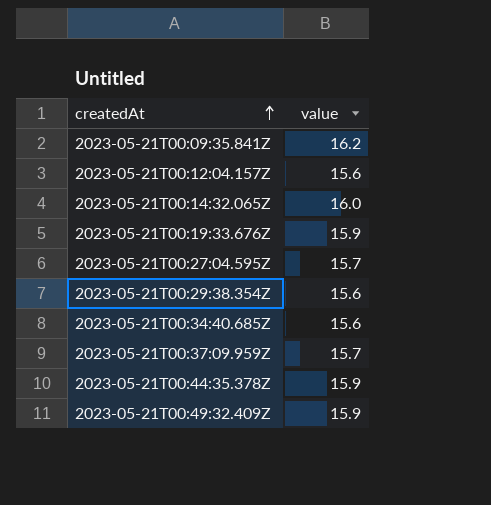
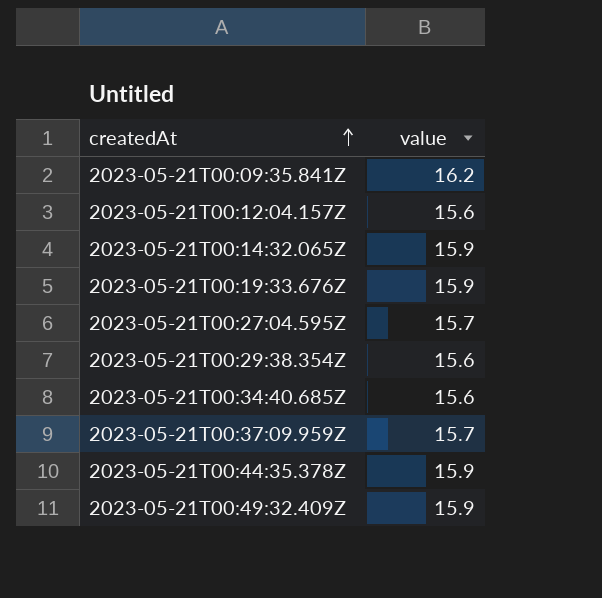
2023-05-21T00:14:32.065Z | value: 16.0 -> 15.9

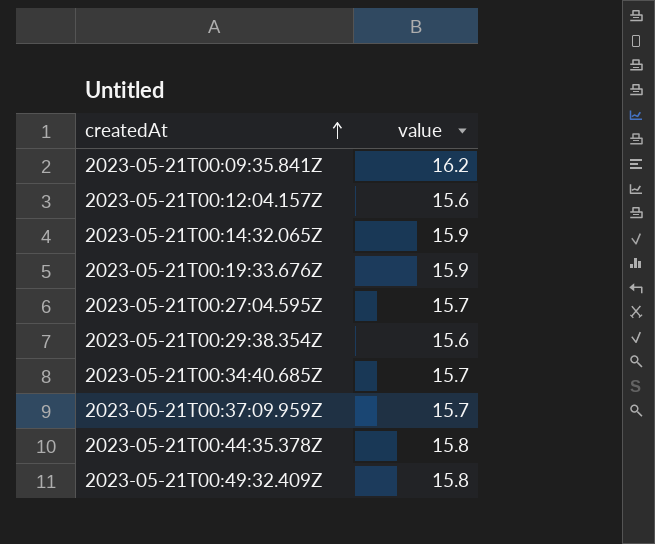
2023-05-21T00:34:40.685Z | value: 15.6 -> 15.7
2023-05-21T00:44:35.378Z | value: 15.9 -> 15.8
2023-05-21T00:49:32.409Z | value: 15.9 -> 15.8

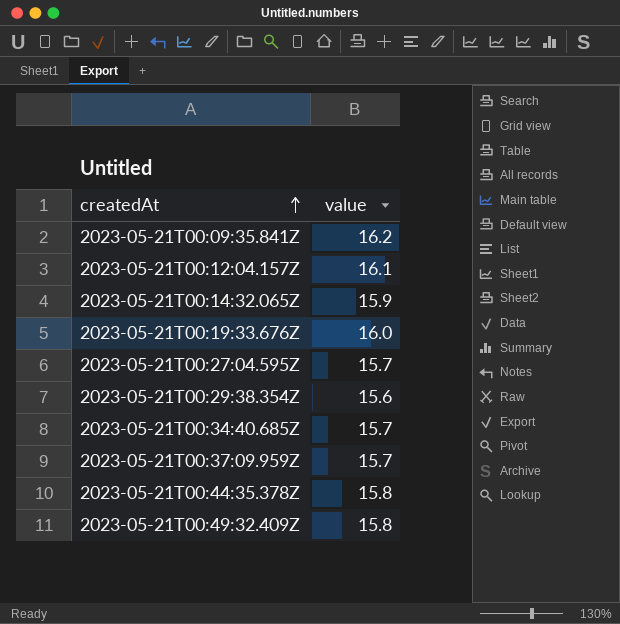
2023-05-21T00:12:04.157Z | value: 15.6 -> 16.1
2023-05-21T00:19:33.676Z | value: 15.9 -> 16.0

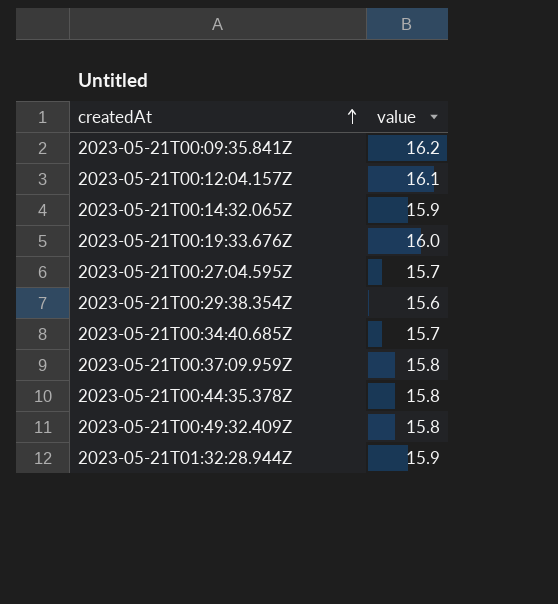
2023-05-21T00:37:09.959Z | value: 15.7 -> 15.8
row 2023-05-21T01:32:28.944Z: none -> 15.9

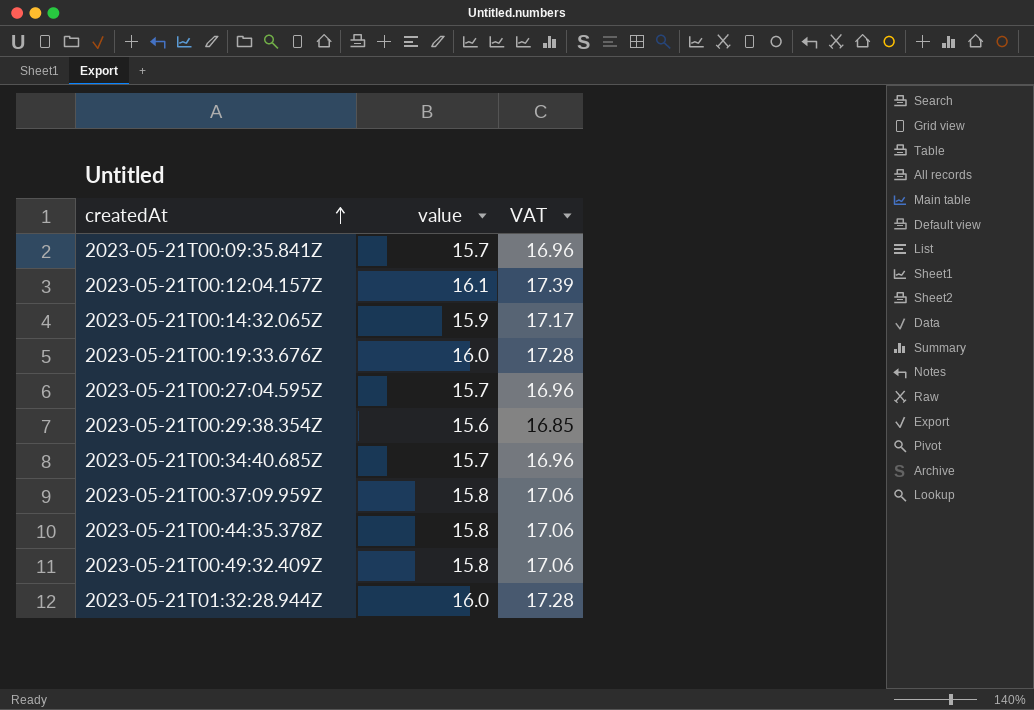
column VAT | formula: none -> [value] * 1.08
2023-05-21T00:09:35.841Z | value: 16.2 -> 15.7
2023-05-21T01:32:28.944Z | value: 15.9 -> 16.0

